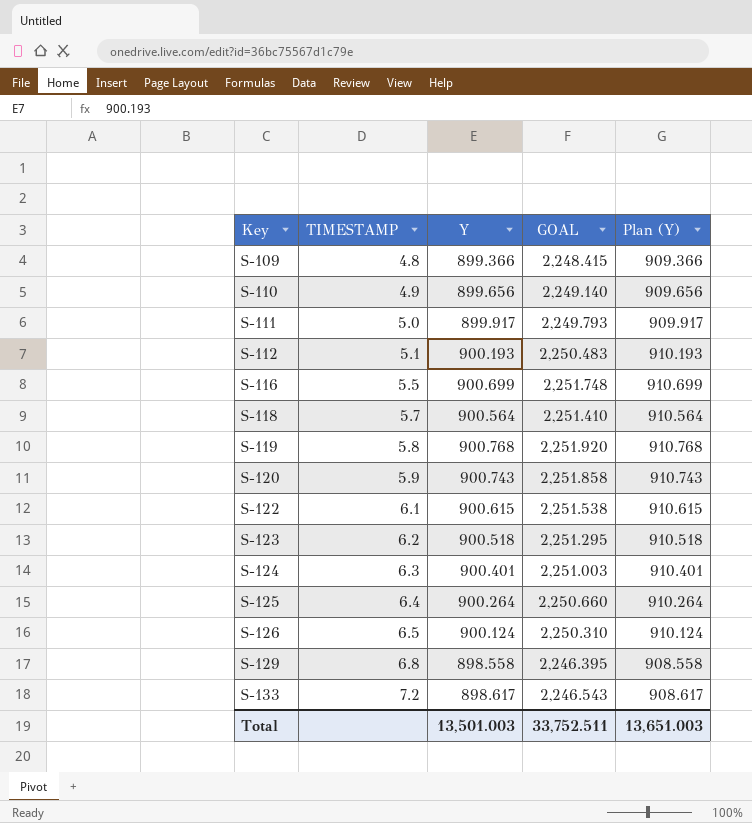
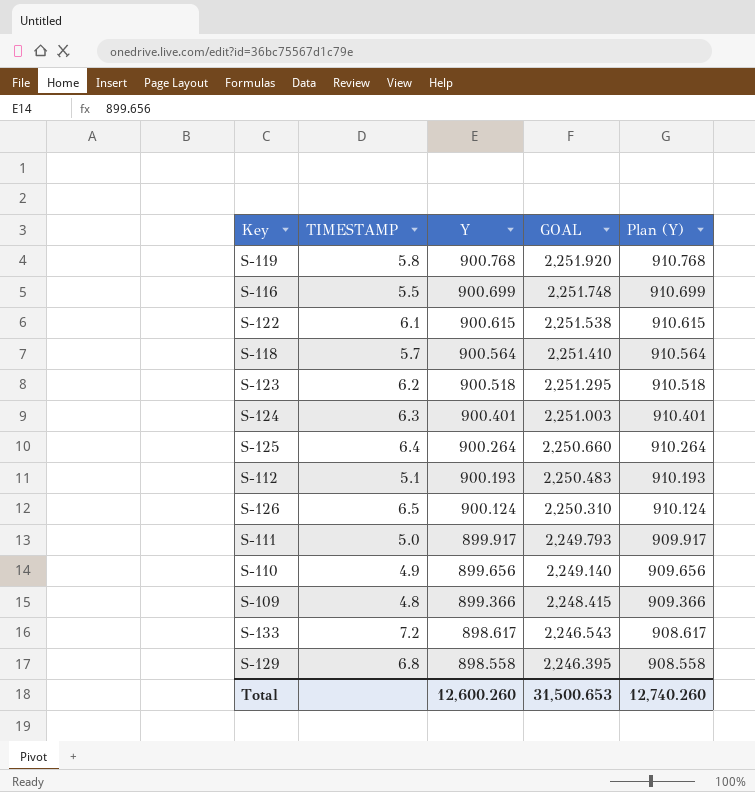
row order: Key ascending -> Y descending
row S-120: 5.9 | 900.743 | 2,251.858 | 910.743 -> none
Total | Y: 13,501.003 -> 12,600.260
Total | GOAL: 33,752.511 -> 31,500.653
Total | Plan (Y): 13,651.003 -> 12,740.260

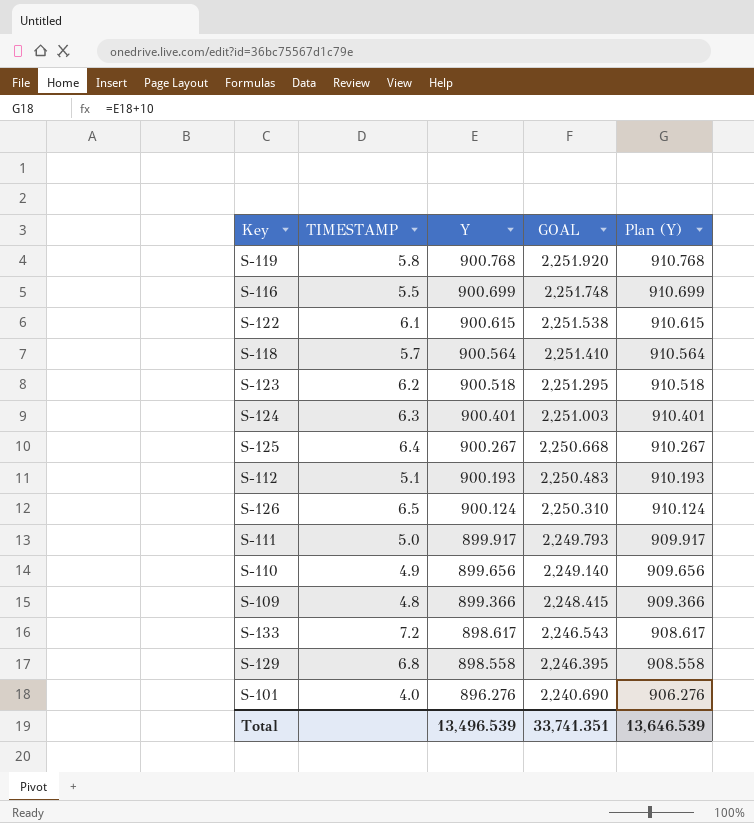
S-125 | Y: 900.264 -> 900.267
S-125 | GOAL: 2,250.660 -> 2,250.668
S-125 | Plan (Y): 910.264 -> 910.267
row S-101: none -> 4.0 | 896.276 | 2,240.690 | 906.276
Total | Y: 12,600.260 -> 13,496.539
Total | GOAL: 31,500.653 -> 33,741.351
Total | Plan (Y): 12,740.260 -> 13,646.539

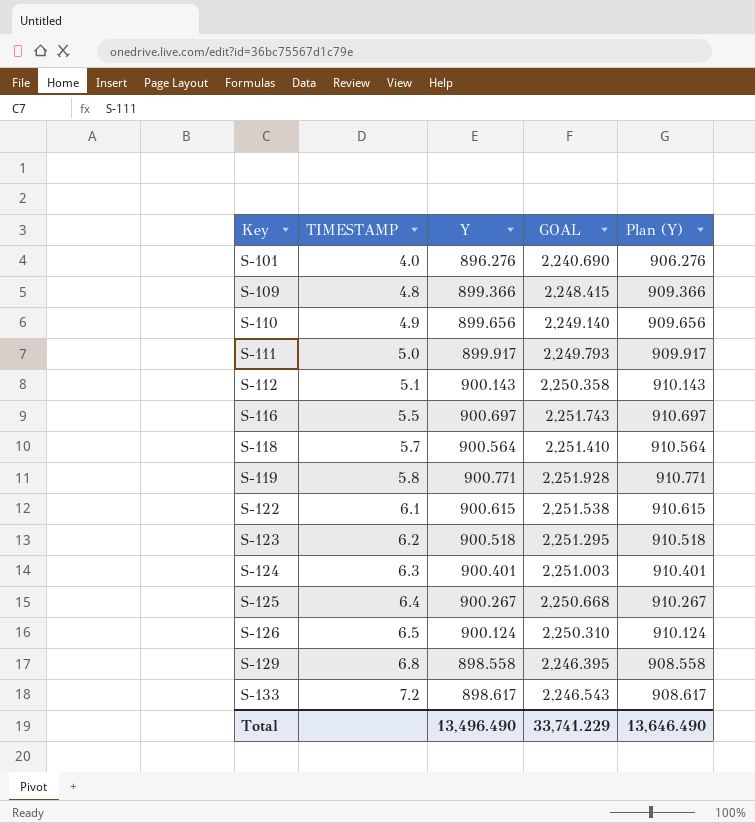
row order: Y descending -> Key ascending
S-112 | Y: 900.193 -> 900.143
S-112 | GOAL: 2,250.483 -> 2,250.358
S-112 | Plan (Y): 910.193 -> 910.143
S-116 | Y: 900.699 -> 900.697
S-116 | GOAL: 2,251.748 -> 2,251.743
S-116 | Plan (Y): 910.699 -> 910.697
S-119 | Y: 900.768 -> 900.771
S-119 | GOAL: 2,251.920 -> 2,251.928
S-119 | Plan (Y): 910.768 -> 910.771
Total | Y: 13,496.539 -> 13,496.490
Total | GOAL: 33,741.351 -> 33,741.229
Total | Plan (Y): 13,646.539 -> 13,646.490

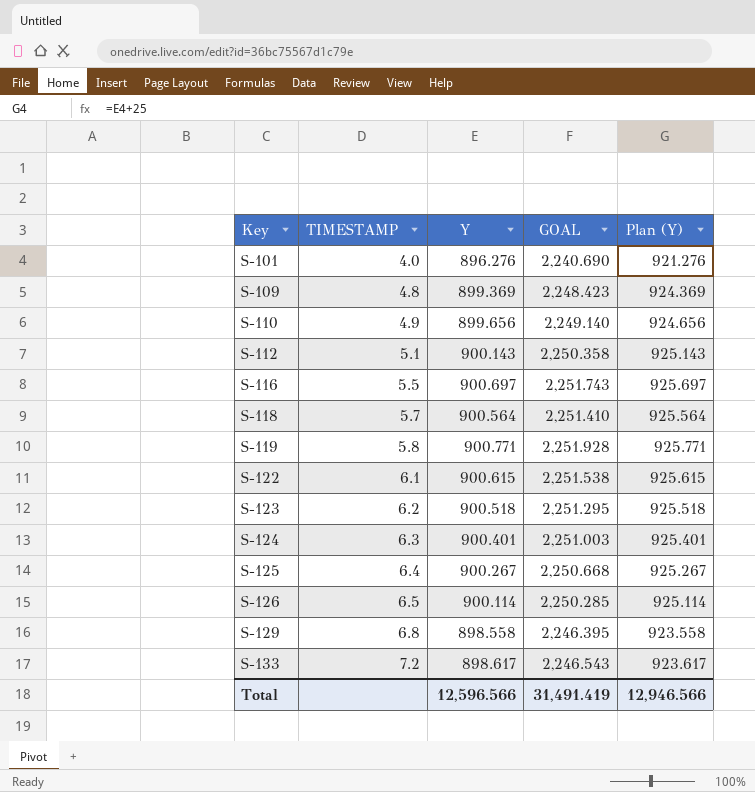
column Plan (Y) | formula: [Y] + 10 -> [Y] + 25
row S-111: 5.0 | 899.917 | 2,249.793 | 909.917 -> none
S-109 | Y: 899.366 -> 899.369
S-109 | GOAL: 2,248.415 -> 2,248.423
S-126 | Y: 900.124 -> 900.114
S-126 | GOAL: 2,250.310 -> 2,250.285
Total | Y: 13,496.490 -> 12,596.566
Total | GOAL: 33,741.229 -> 31,491.419
Total | Plan (Y): 13,646.490 -> 12,946.566

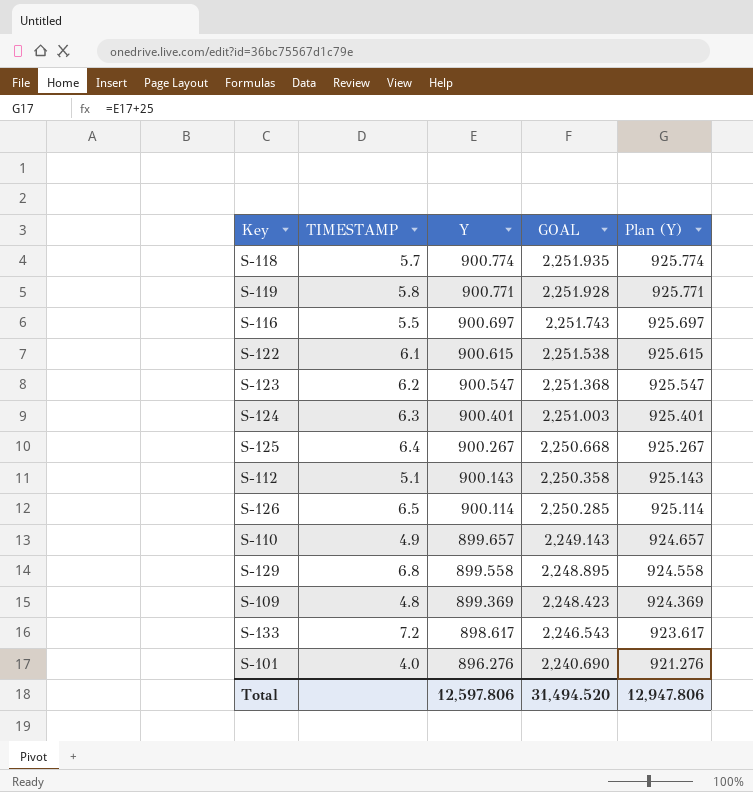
row order: Key ascending -> Y descending
S-118 | Y: 900.564 -> 900.774
S-118 | GOAL: 2,251.410 -> 2,251.935
S-118 | Plan (Y): 925.564 -> 925.774
S-123 | Y: 900.518 -> 900.547
S-123 | GOAL: 2,251.295 -> 2,251.368
S-123 | Plan (Y): 925.518 -> 925.547
S-110 | Y: 899.656 -> 899.657
S-110 | GOAL: 2,249.140 -> 2,249.143
S-110 | Plan (Y): 924.656 -> 924.657
S-129 | Y: 898.558 -> 899.558
S-129 | GOAL: 2,246.395 -> 2,248.895
S-129 | Plan (Y): 923.558 -> 924.558
Total | Y: 12,596.566 -> 12,597.806
Total | GOAL: 31,491.419 -> 31,494.520
Total | Plan (Y): 12,946.566 -> 12,947.806

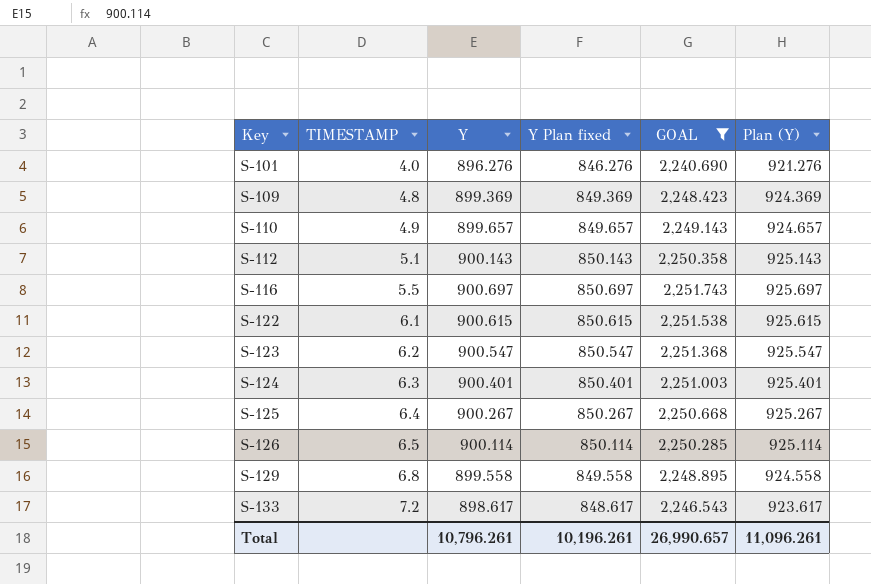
filter: none -> GOAL <= 2,251.743
row order: Y descending -> Key ascending
column Y Plan fixed | formula: none -> [Y] - 50
Total | Y: 12,597.806 -> 10,796.261
Total | GOAL: 31,494.520 -> 26,990.657
Total | Plan (Y): 12,947.806 -> 11,096.261

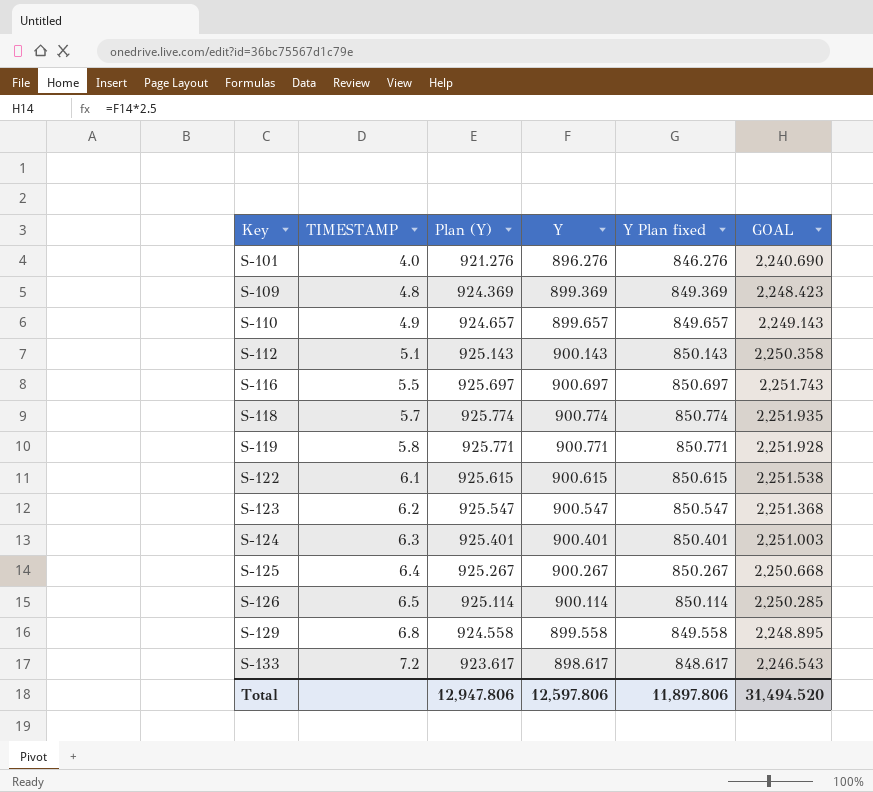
filter: GOAL <= 2,251.743 -> none
column Plan (Y) | position: 6 -> 3
Total | Plan (Y): 11,096.261 -> 12,947.806
Total | Y: 10,796.261 -> 12,597.806
Total | Y Plan fixed: 10,196.261 -> 11,897.806
Total | GOAL: 26,990.657 -> 31,494.520

